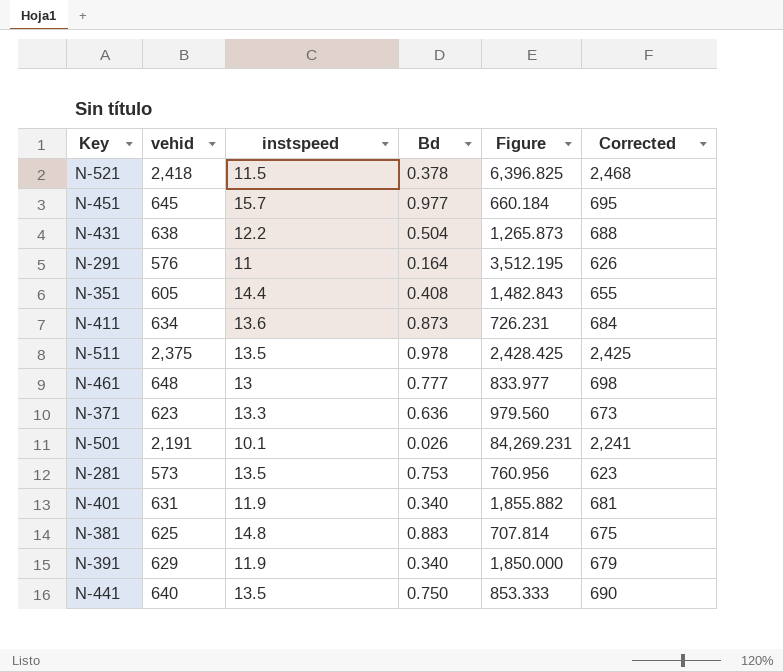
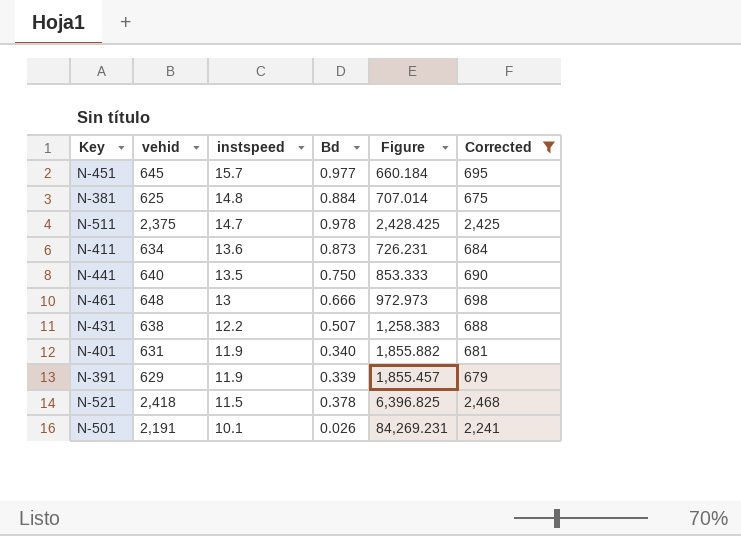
filter: none -> Corrected >= 675
row order: none -> instspeed descending
N-381 | Bd: 0.883 -> 0.884
N-381 | Figure: 707.814 -> 707.014
N-511 | instspeed: 13.5 -> 14.7
N-461 | Bd: 0.777 -> 0.666
N-461 | Figure: 833.977 -> 972.973
N-431 | Bd: 0.504 -> 0.507
N-431 | Figure: 1,265.873 -> 1,258.383
N-391 | Bd: 0.340 -> 0.339
N-391 | Figure: 1,850.000 -> 1,855.457

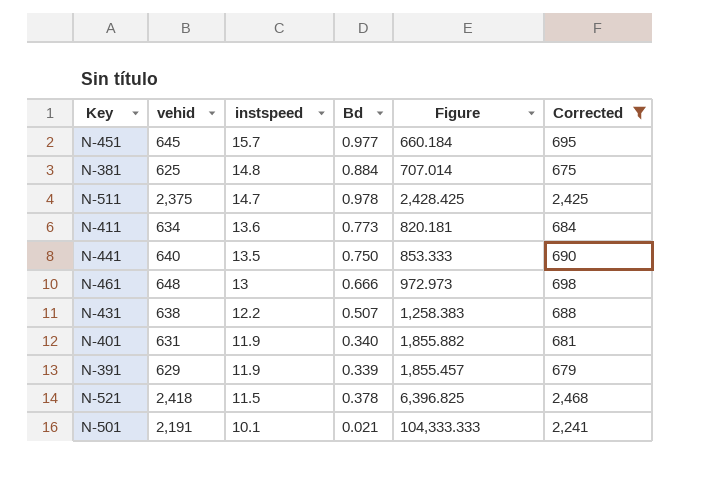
N-411 | Bd: 0.873 -> 0.773
N-411 | Figure: 726.231 -> 820.181
N-501 | Bd: 0.026 -> 0.021
N-501 | Figure: 84,269.231 -> 104,333.333

